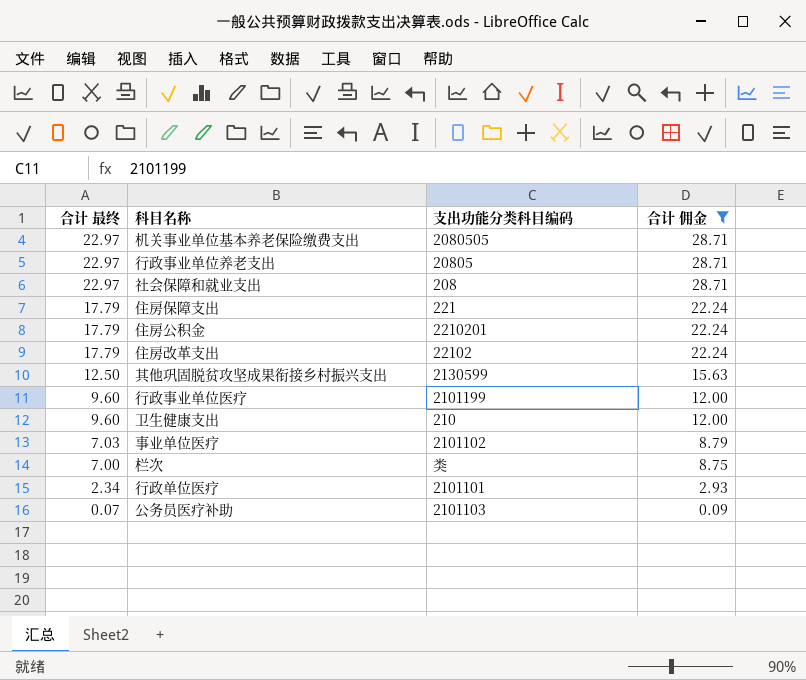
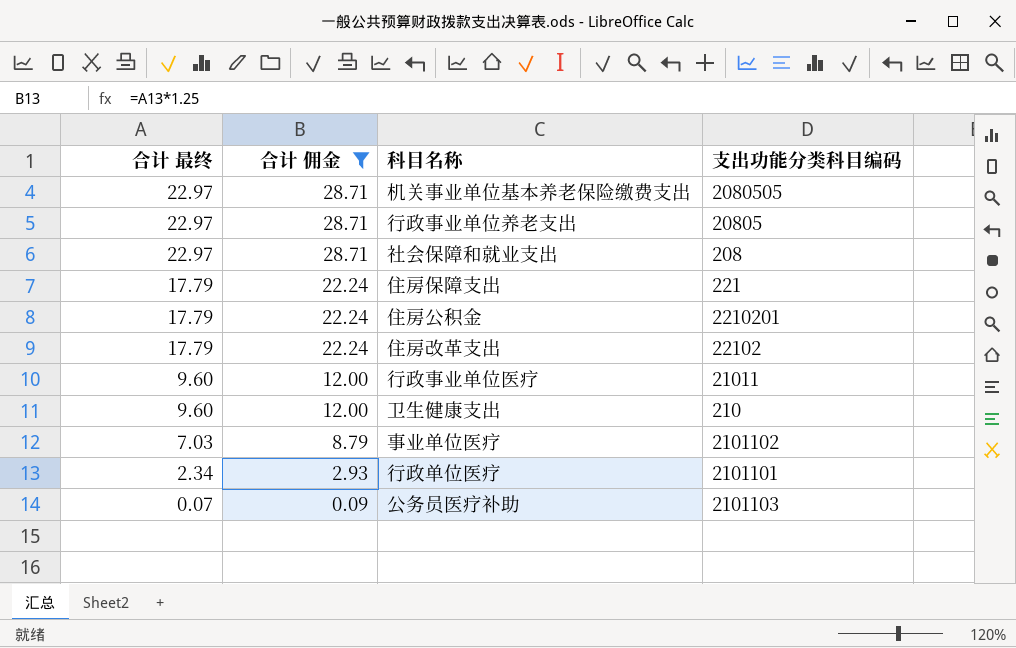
column 合计 佣金 | position: 4 -> 2
row 其他巩固脱贫攻坚成果衔接乡村振兴支出: 12.50 | 2130599 | 15.63 -> none
row 栏次: 7.00 | 类 | 8.75 -> none
行政事业单位医疗 | 支出功能分类科目编码: 2101199 -> 21011

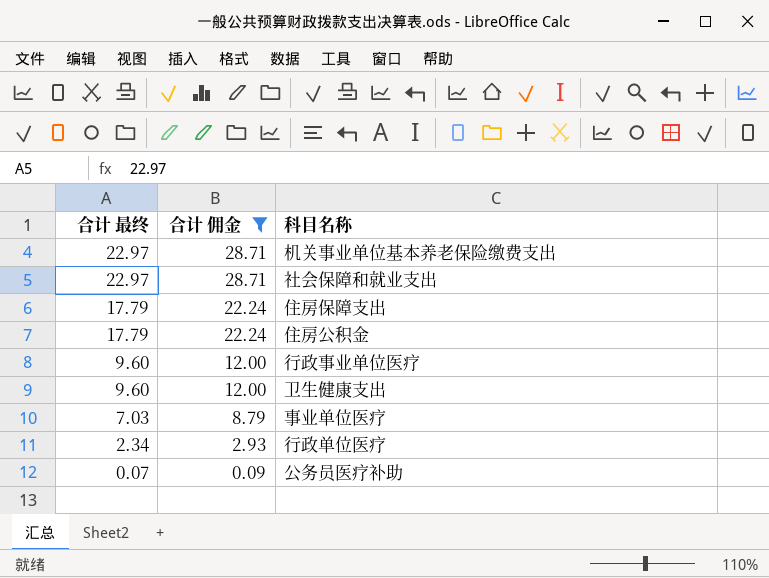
column 支出功能分类科目编码 | position: 4 -> none
row 行政事业单位养老支出: 22.97 | 28.71 | 20805 -> none
row 住房改革支出: 17.79 | 22.24 | 22102 -> none

